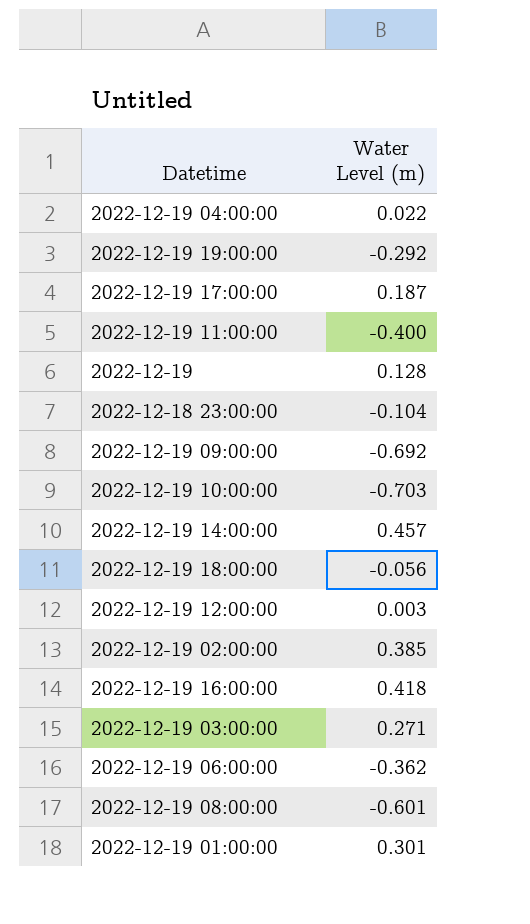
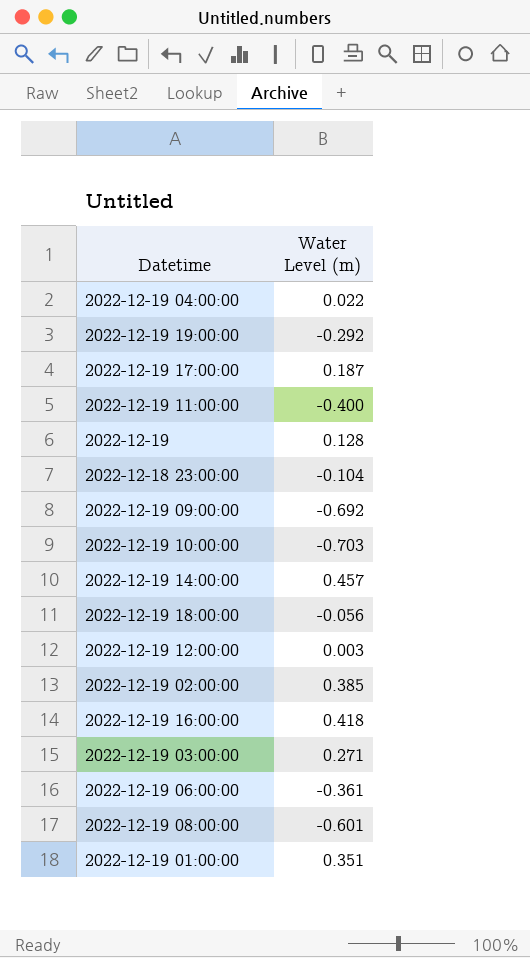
2022-12-19 06:00:00 | Water Level (m): -0.362 -> -0.361
2022-12-19 01:00:00 | Water Level (m): 0.301 -> 0.351

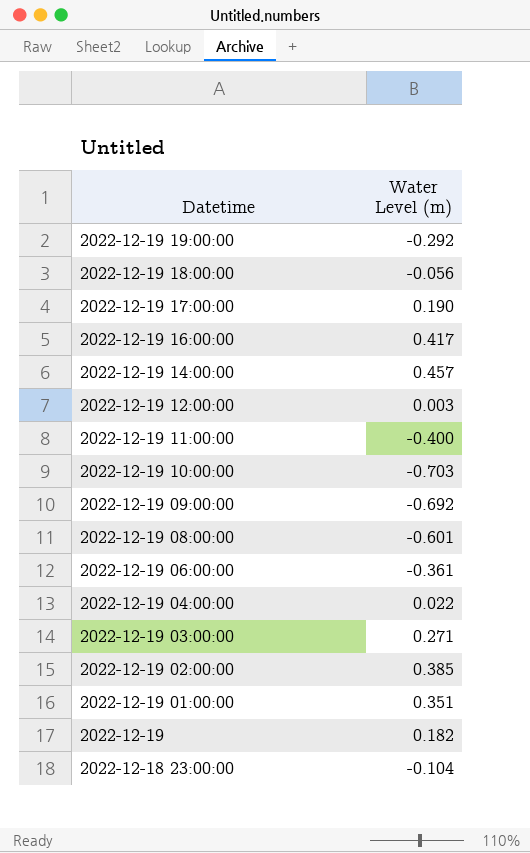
row order: none -> Datetime descending
2022-12-19 17:00:00 | Water Level (m): 0.187 -> 0.190
2022-12-19 16:00:00 | Water Level (m): 0.418 -> 0.417
2022-12-19 | Water Level (m): 0.128 -> 0.182

